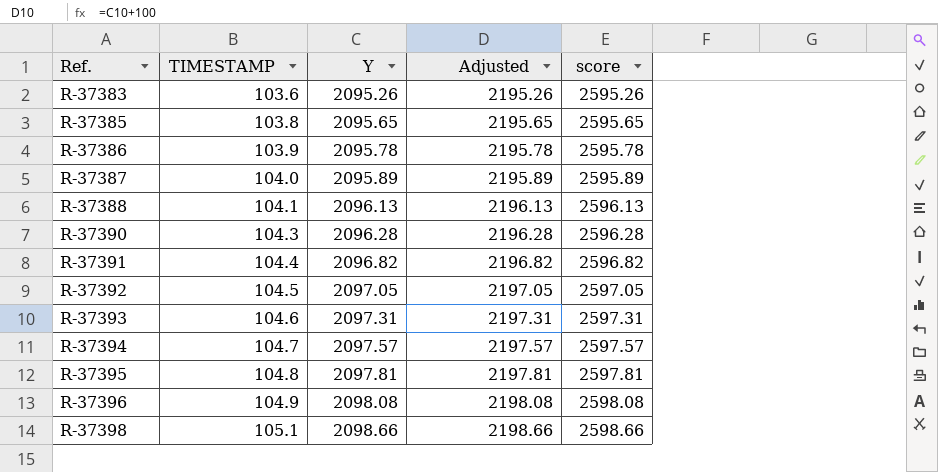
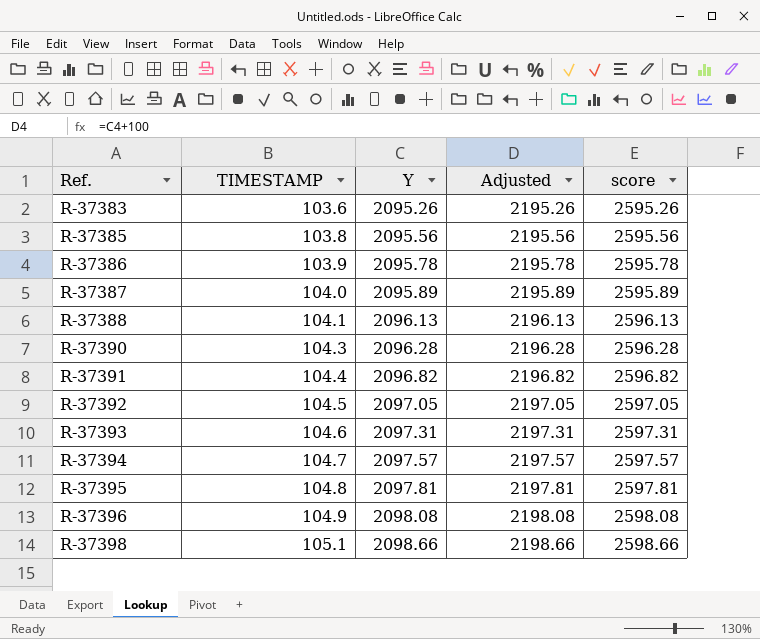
R-37385 | Y: 2095.65 -> 2095.56
R-37385 | Adjusted: 2195.65 -> 2195.56
R-37385 | score: 2595.65 -> 2595.56

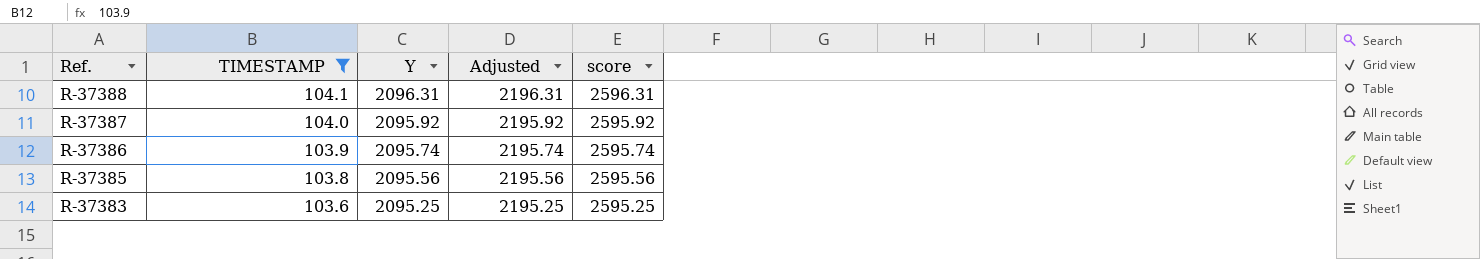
filter: none -> TIMESTAMP <= 104.1
row order: Ref. ascending -> Ref. descending
R-37388 | Y: 2096.13 -> 2096.31
R-37388 | Adjusted: 2196.13 -> 2196.31
R-37388 | score: 2596.13 -> 2596.31
R-37387 | Y: 2095.89 -> 2095.92
R-37387 | Adjusted: 2195.89 -> 2195.92
R-37387 | score: 2595.89 -> 2595.92
R-37386 | Y: 2095.78 -> 2095.74
R-37386 | Adjusted: 2195.78 -> 2195.74
R-37386 | score: 2595.78 -> 2595.74
R-37383 | Y: 2095.26 -> 2095.25
R-37383 | Adjusted: 2195.26 -> 2195.25
R-37383 | score: 2595.26 -> 2595.25

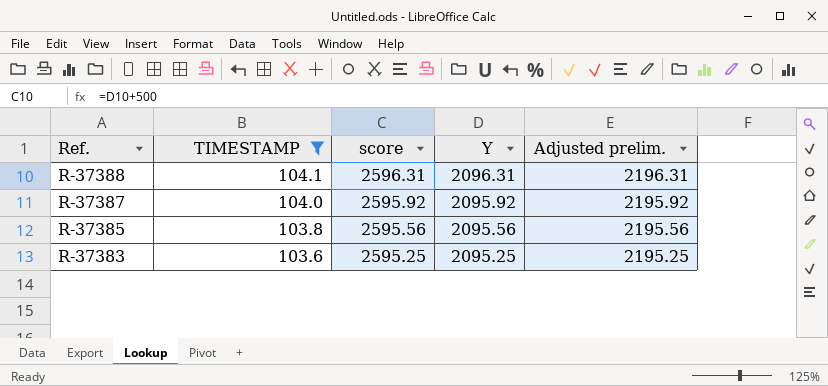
column score | position: 5 -> 3
column name: Adjusted -> Adjusted prelim.
row R-37386: 103.9 | 2095.74 | 2195.74 | 2595.74 -> none

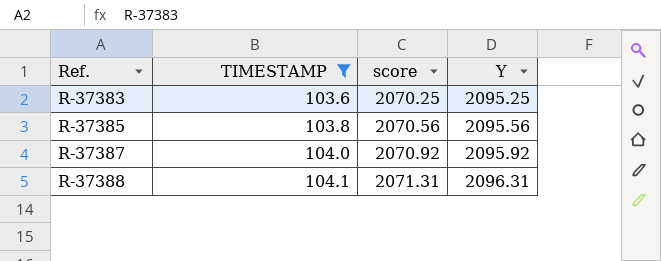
row order: Ref. descending -> Ref. ascending
column Adjusted prelim. | formula: [Y] + 100 -> none
column score | formula: [Y] + 500 -> [Y] - 25

